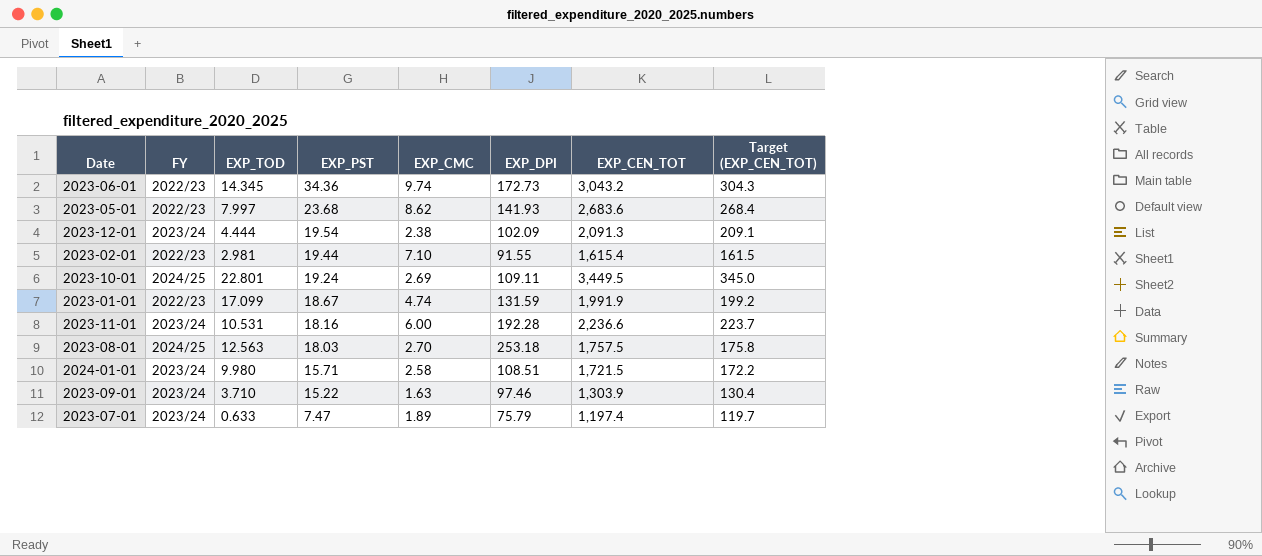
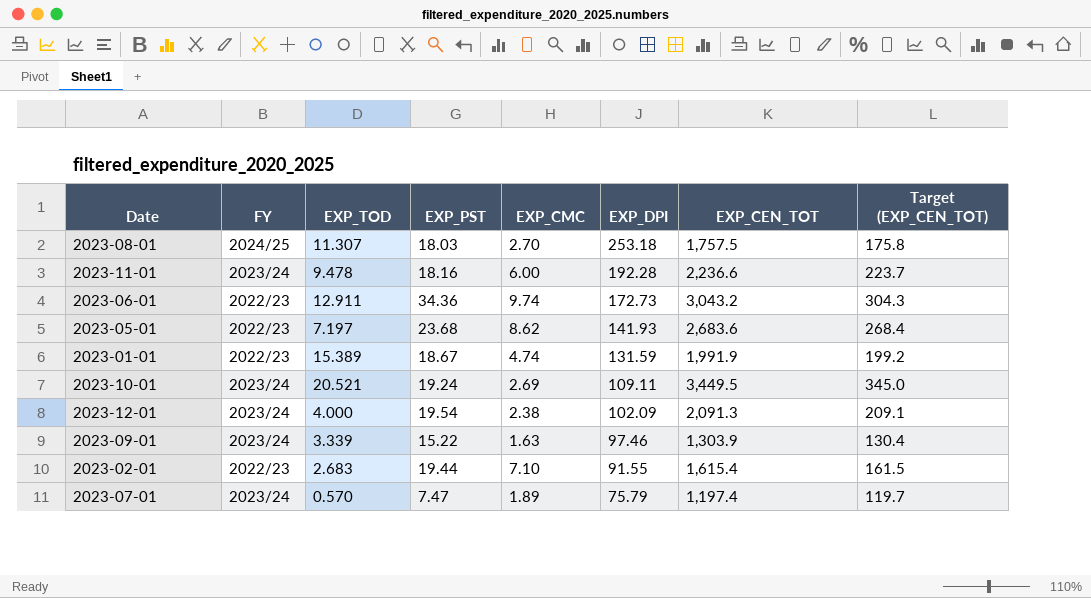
row order: EXP_PST descending -> EXP_DPI descending
row 2024-01-01: 2023/24 | 9.980 | 15.71 | 2.58 | 108.51 | 1,721.5 | 172.2 -> none
2023-08-01 | EXP_TOD: 12.563 -> 11.307
2023-11-01 | EXP_TOD: 10.531 -> 9.478
2023-06-01 | EXP_TOD: 14.345 -> 12.911
2023-05-01 | EXP_TOD: 7.997 -> 7.197
2023-01-01 | EXP_TOD: 17.099 -> 15.389
2023-10-01 | FY: 2024/25 -> 2023/24
2023-10-01 | EXP_TOD: 22.801 -> 20.521
2023-12-01 | EXP_TOD: 4.444 -> 4.000
2023-09-01 | EXP_TOD: 3.710 -> 3.339
2023-02-01 | EXP_TOD: 2.981 -> 2.683
2023-07-01 | EXP_TOD: 0.633 -> 0.570

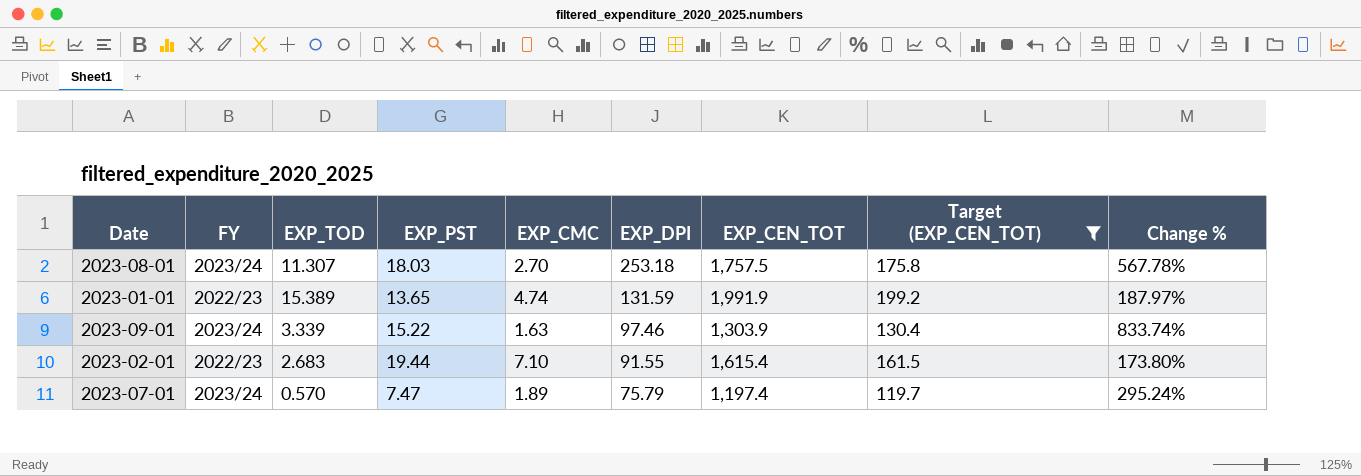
filter: none -> Target (EXP_CEN_TOT) <= 199.2
column Change % | formula: none -> ([EXP_PST] - [EXP_CMC]) / [EXP_CMC]
2023-08-01 | FY: 2024/25 -> 2023/24
2023-01-01 | EXP_PST: 18.67 -> 13.65

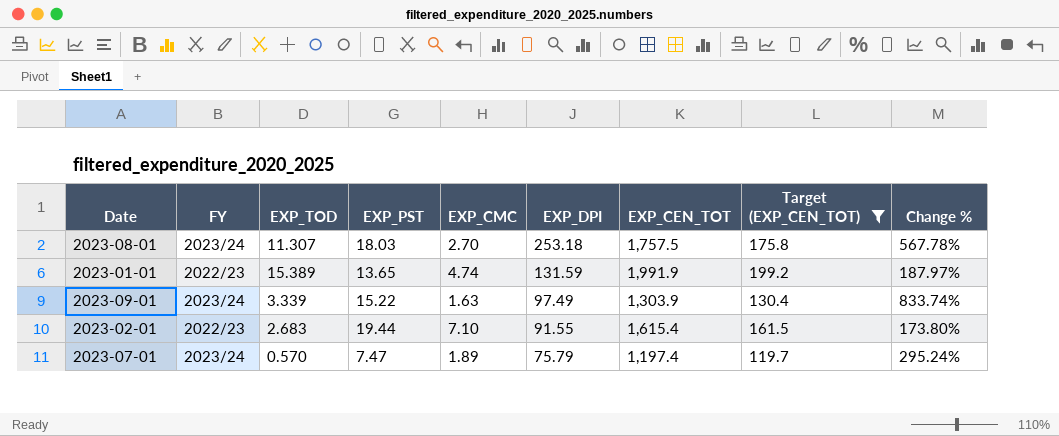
2023-09-01 | EXP_DPI: 97.46 -> 97.49

